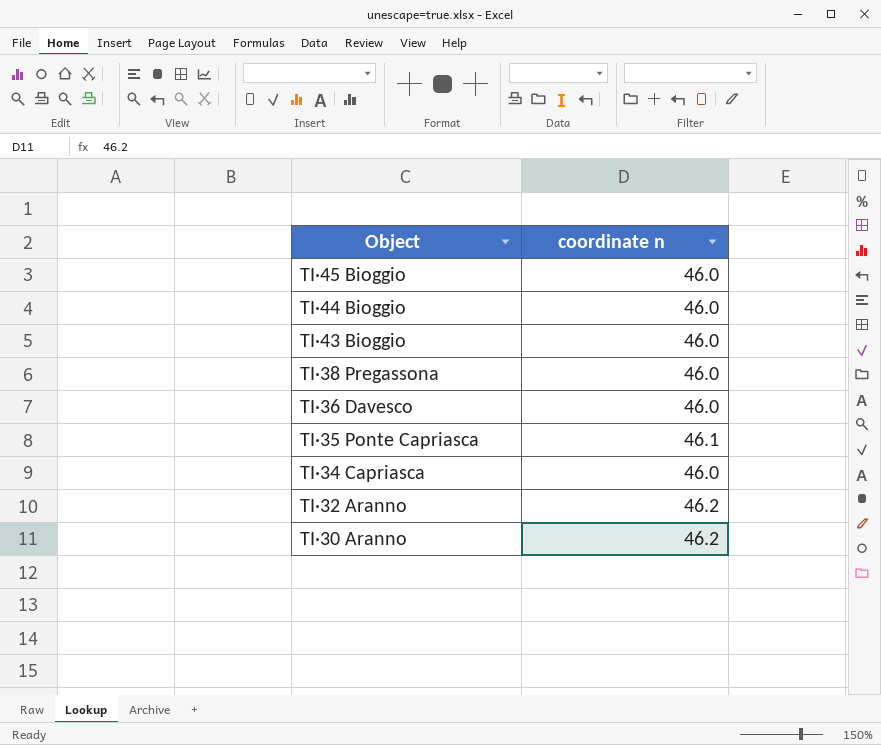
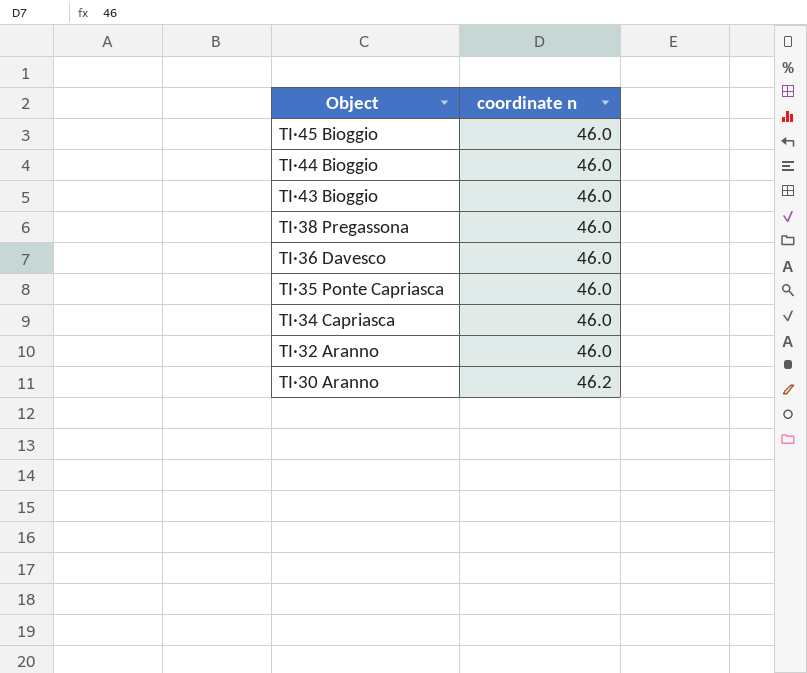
TI·35 Ponte Capriasca | coordinate n: 46.1 -> 46.0
TI·32 Aranno | coordinate n: 46.2 -> 46.0

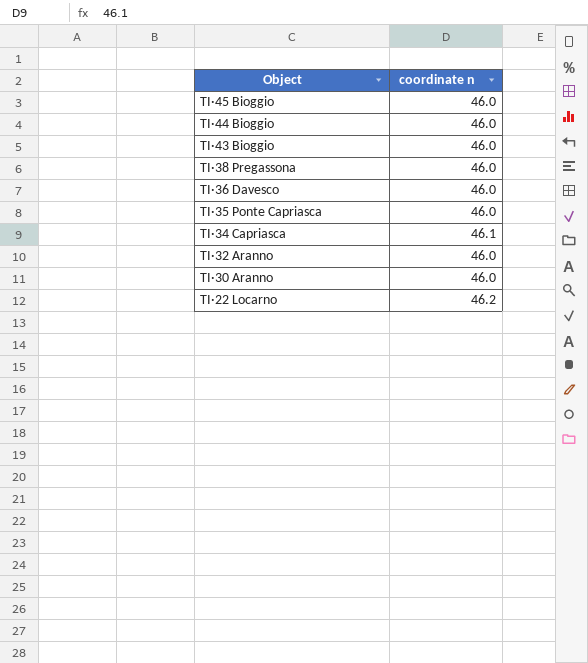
TI·34 Capriasca | coordinate n: 46.0 -> 46.1
TI·30 Aranno | coordinate n: 46.2 -> 46.0
row TI·22 Locarno: none -> 46.2

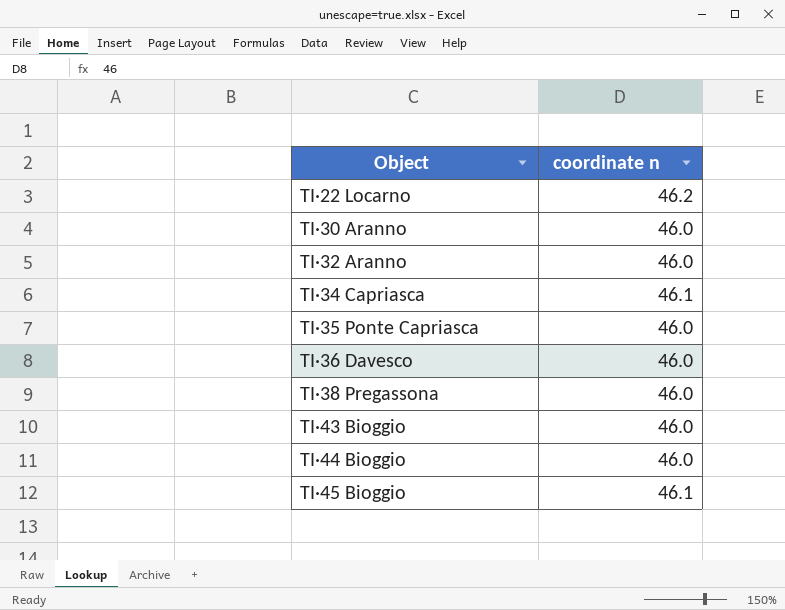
row order: Object descending -> Object ascending
TI·45 Bioggio | coordinate n: 46.0 -> 46.1

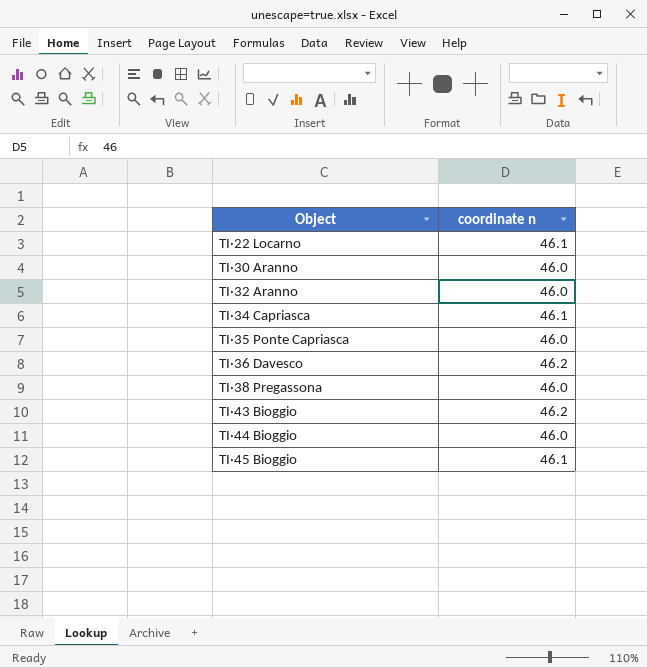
TI·22 Locarno | coordinate n: 46.2 -> 46.1
TI·36 Davesco | coordinate n: 46.0 -> 46.2
TI·43 Bioggio | coordinate n: 46.0 -> 46.2

